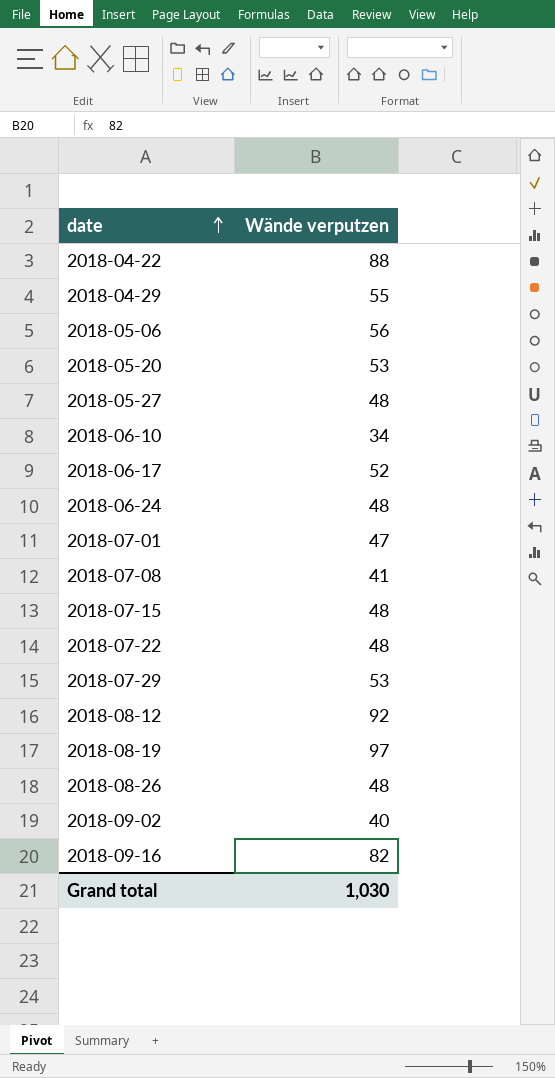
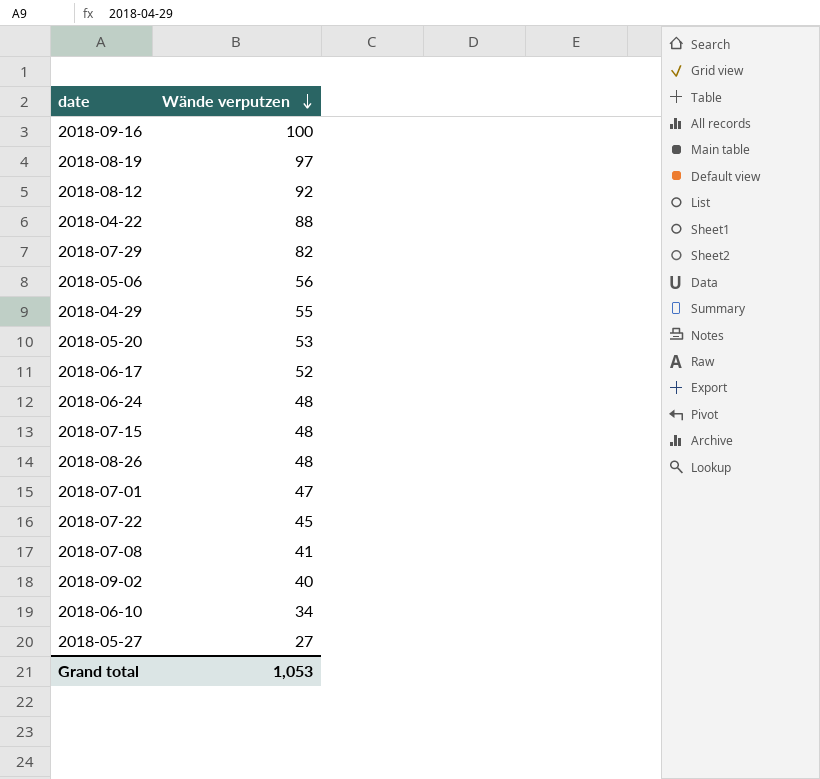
row order: date ascending -> Wände verputzen descending
2018-09-16 | Wände verputzen: 82 -> 100
2018-07-29 | Wände verputzen: 53 -> 82
2018-07-22 | Wände verputzen: 48 -> 45
2018-05-27 | Wände verputzen: 48 -> 27
Grand total | Wände verputzen: 1,030 -> 1,053

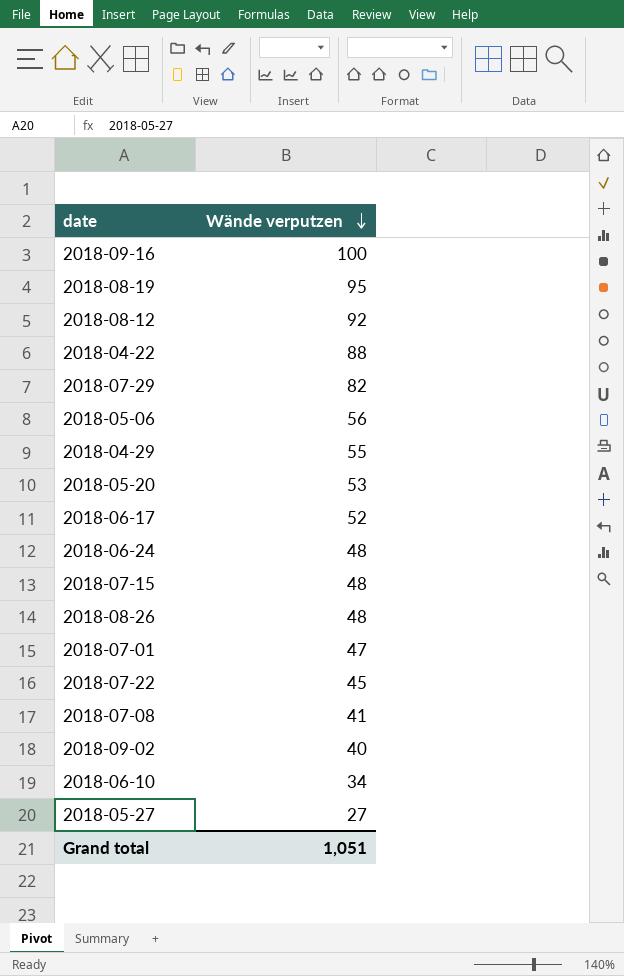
2018-08-19 | Wände verputzen: 97 -> 95
Grand total | Wände verputzen: 1,053 -> 1,051

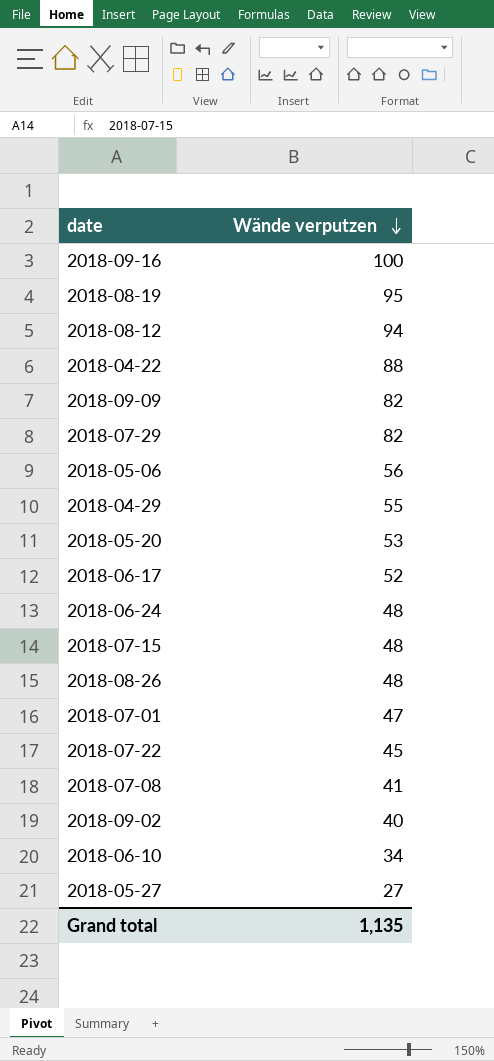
2018-08-12 | Wände verputzen: 92 -> 94
row 2018-09-09: none -> 82
Grand total | Wände verputzen: 1,051 -> 1,135

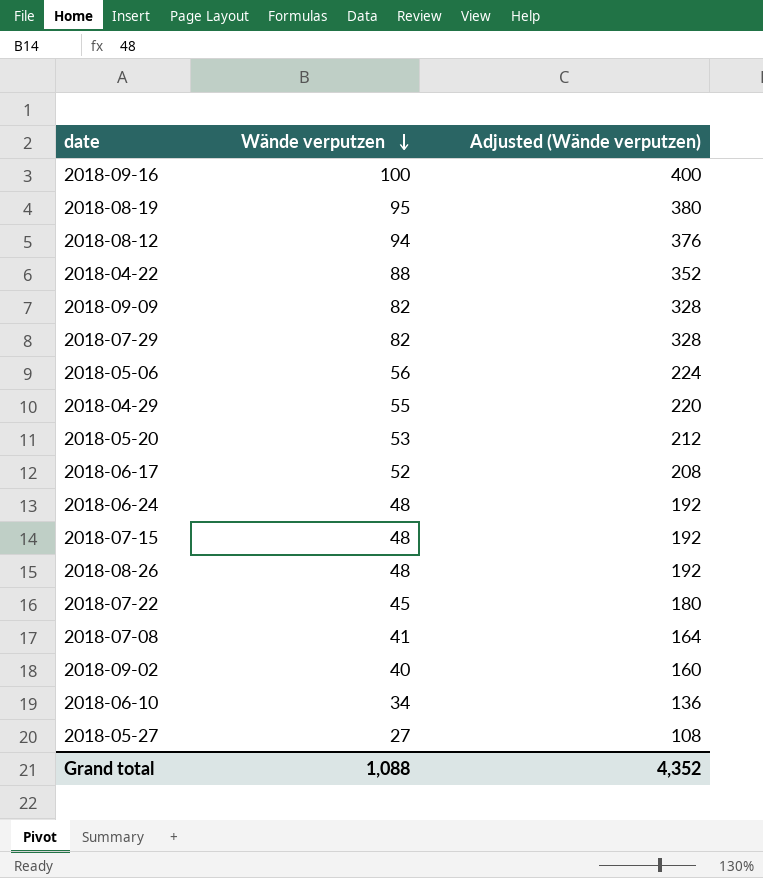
column Adjusted (Wände verputzen) | formula: none -> [Wände verputzen] * 4
row 2018-07-01: 47 -> none
Grand total | Wände verputzen: 1,135 -> 1,088

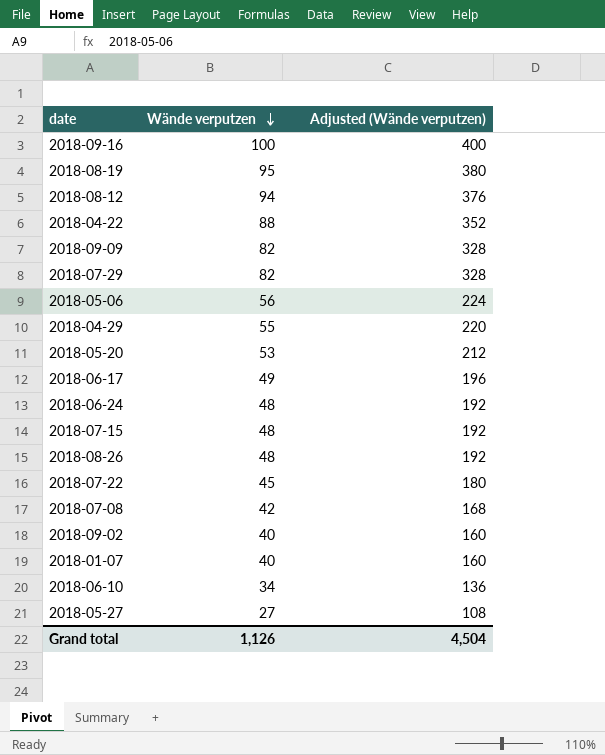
2018-06-17 | Wände verputzen: 52 -> 49
2018-06-17 | Adjusted (Wände verputzen): 208 -> 196
2018-07-08 | Wände verputzen: 41 -> 42
2018-07-08 | Adjusted (Wände verputzen): 164 -> 168
row 2018-01-07: none -> 40 | 160
Grand total | Wände verputzen: 1,088 -> 1,126
Grand total | Adjusted (Wände verputzen): 4,352 -> 4,504

